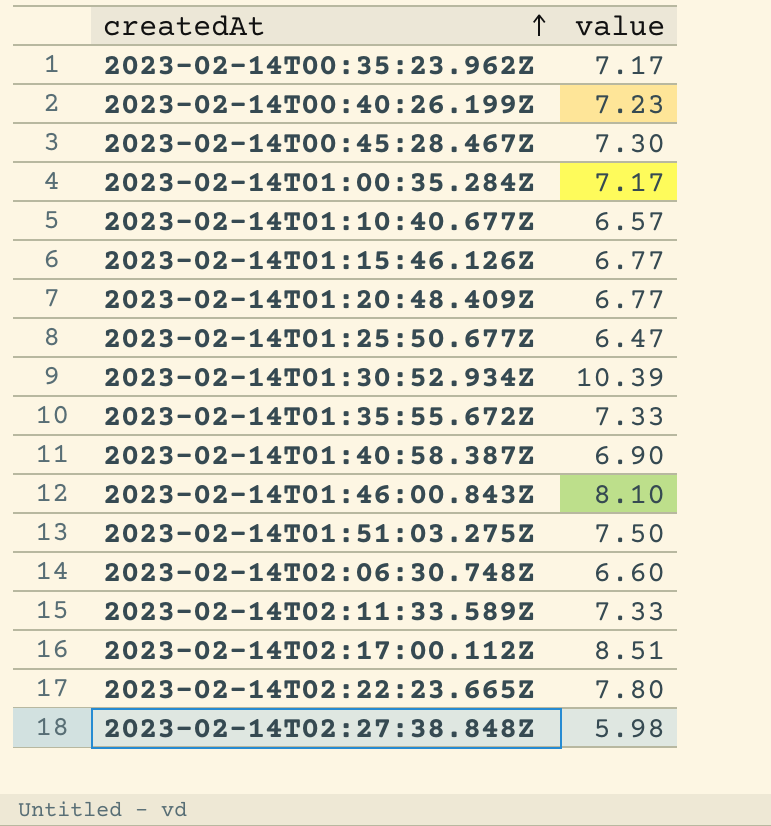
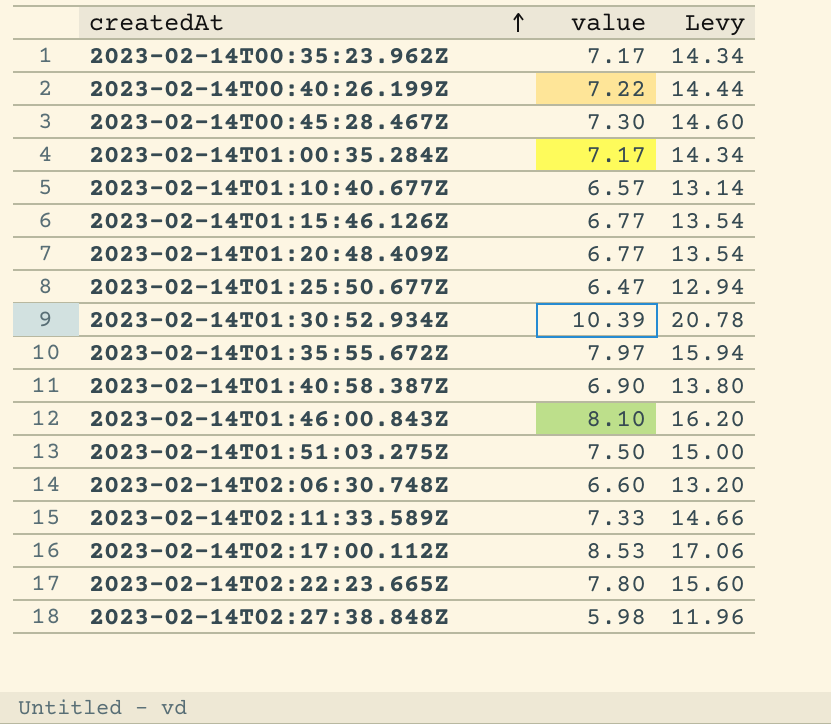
column Levy | formula: none -> [value] * 2
2023-02-14T00:40:26.199Z | value: 7.23 -> 7.22
2023-02-14T01:35:55.672Z | value: 7.33 -> 7.97
2023-02-14T02:17:00.112Z | value: 8.51 -> 8.53

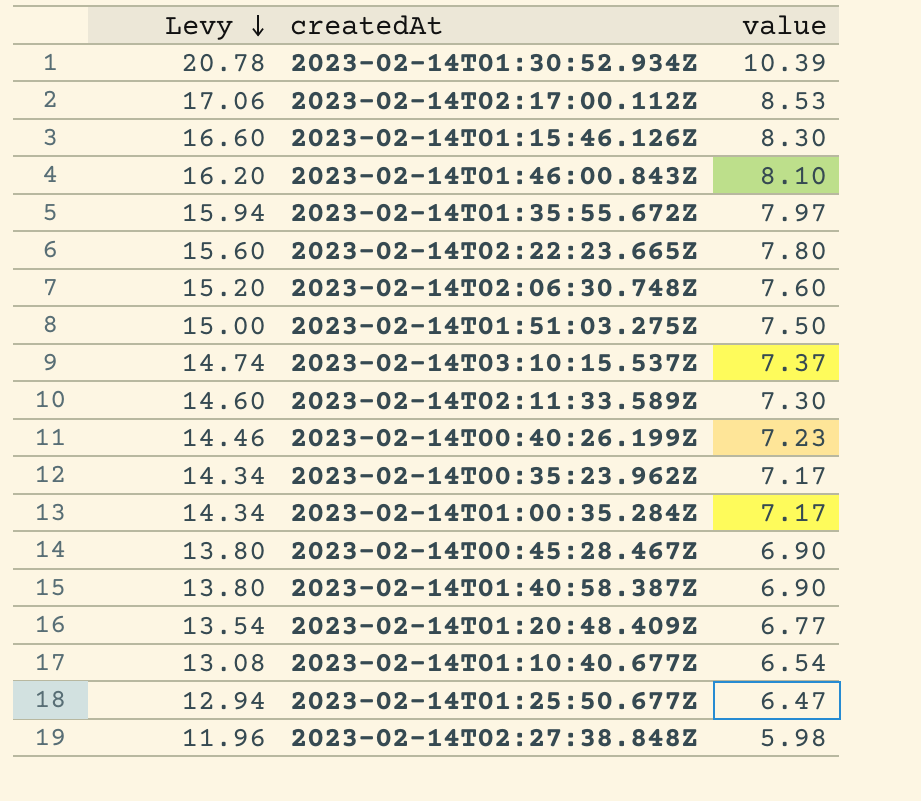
row order: createdAt ascending -> Levy descending
column Levy | position: 3 -> 1
2023-02-14T01:15:46.126Z | Levy: 13.54 -> 16.60
2023-02-14T01:15:46.126Z | value: 6.77 -> 8.30
2023-02-14T02:06:30.748Z | Levy: 13.20 -> 15.20
2023-02-14T02:06:30.748Z | value: 6.60 -> 7.60
row 2023-02-14T03:10:15.537Z: none -> 14.74 | 7.37
2023-02-14T02:11:33.589Z | Levy: 14.66 -> 14.60
2023-02-14T02:11:33.589Z | value: 7.33 -> 7.30
2023-02-14T00:40:26.199Z | Levy: 14.44 -> 14.46
2023-02-14T00:40:26.199Z | value: 7.22 -> 7.23
2023-02-14T00:45:28.467Z | Levy: 14.60 -> 13.80
2023-02-14T00:45:28.467Z | value: 7.30 -> 6.90
2023-02-14T01:10:40.677Z | Levy: 13.14 -> 13.08
2023-02-14T01:10:40.677Z | value: 6.57 -> 6.54

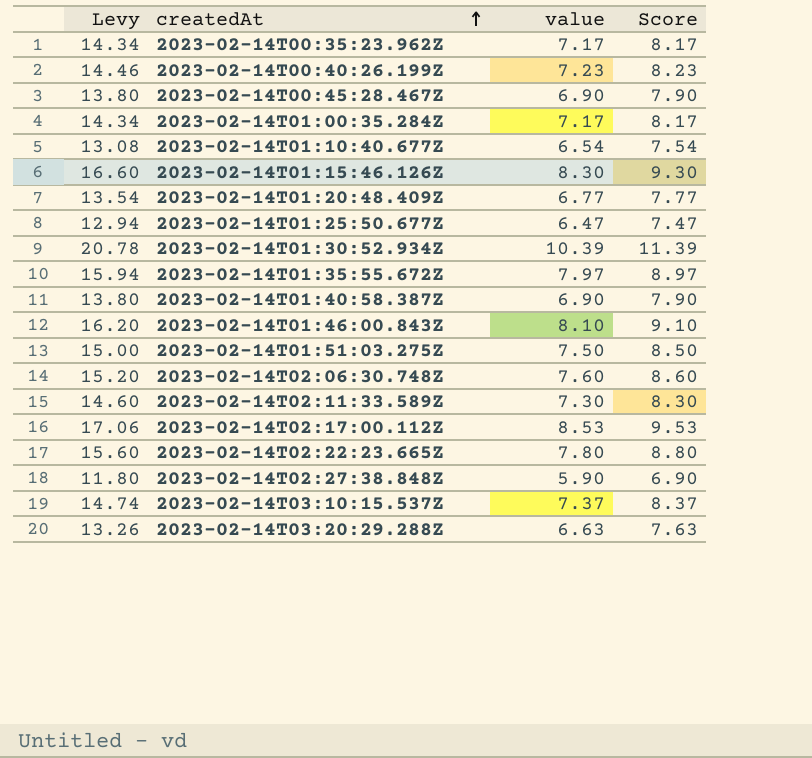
row order: Levy descending -> createdAt ascending
column Score | formula: none -> [value] + 1
2023-02-14T02:27:38.848Z | Levy: 11.96 -> 11.80
2023-02-14T02:27:38.848Z | value: 5.98 -> 5.90
row 2023-02-14T03:20:29.288Z: none -> 13.26 | 6.63 | 7.63

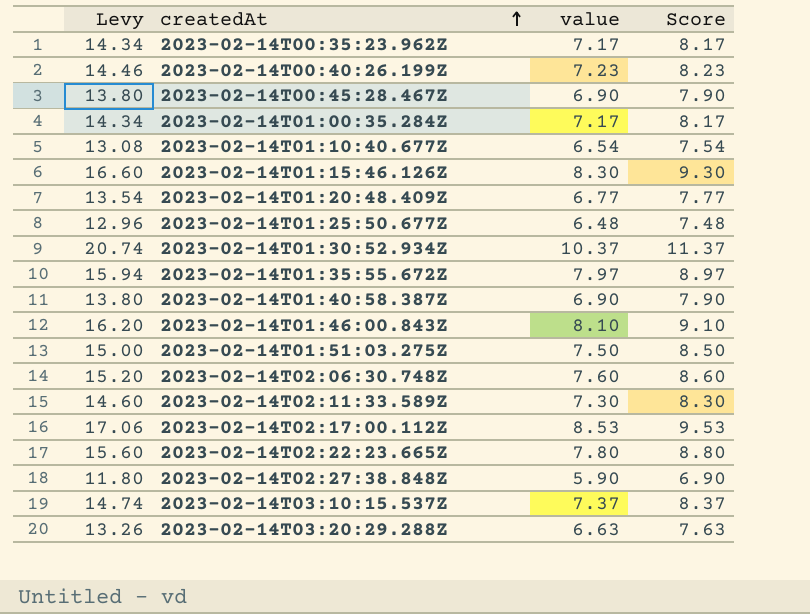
2023-02-14T01:25:50.677Z | Levy: 12.94 -> 12.96
2023-02-14T01:25:50.677Z | value: 6.47 -> 6.48
2023-02-14T01:25:50.677Z | Score: 7.47 -> 7.48
2023-02-14T01:30:52.934Z | Levy: 20.78 -> 20.74
2023-02-14T01:30:52.934Z | value: 10.39 -> 10.37
2023-02-14T01:30:52.934Z | Score: 11.39 -> 11.37

